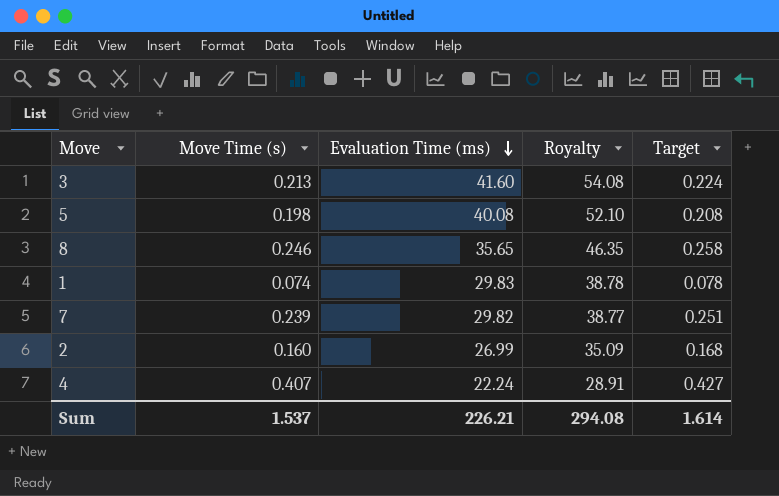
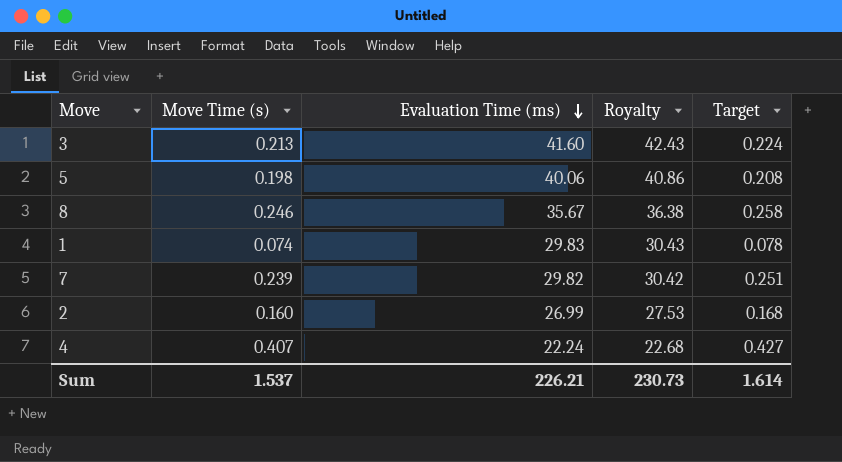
column Royalty | formula: [Evaluation Time (ms)] * 1.3 -> [Evaluation Time (ms)] * 1.02
5 | Evaluation Time (ms): 40.08 -> 40.06
8 | Evaluation Time (ms): 35.65 -> 35.67
Sum | Royalty: 294.08 -> 230.73

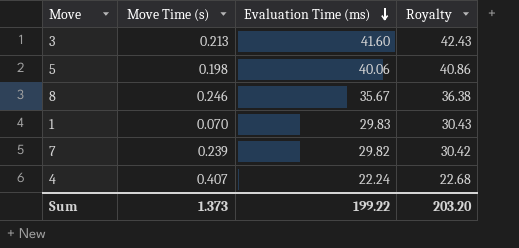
column Target | formula: [Move Time (s)] * 1.05 -> none
row 2: 0.160 | 26.99 | 27.53 | 0.168 -> none
1 | Move Time (s): 0.074 -> 0.070
Sum | Move Time (s): 1.537 -> 1.373
Sum | Evaluation Time (ms): 226.21 -> 199.22
Sum | Royalty: 230.73 -> 203.20

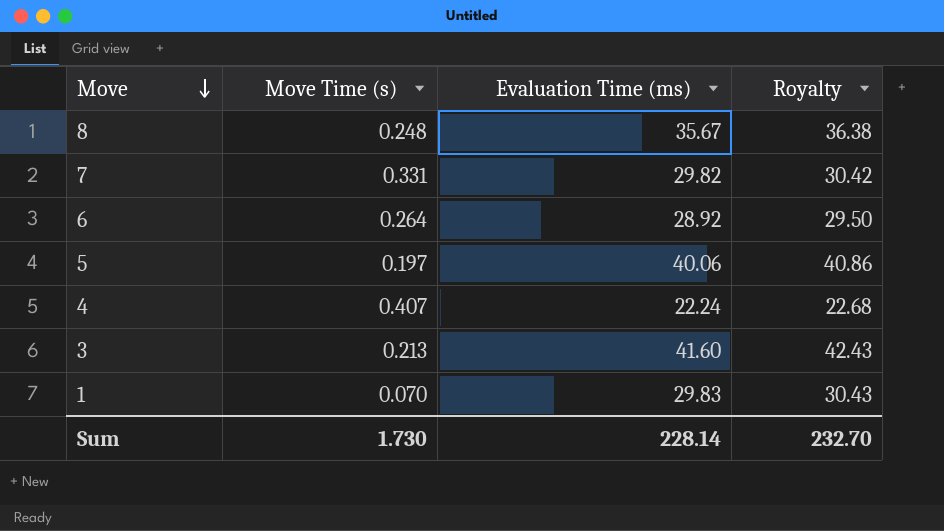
row order: Evaluation Time (ms) descending -> Move descending
8 | Move Time (s): 0.246 -> 0.248
7 | Move Time (s): 0.239 -> 0.331
row 6: none -> 0.264 | 28.92 | 29.50
5 | Move Time (s): 0.198 -> 0.197
Sum | Move Time (s): 1.373 -> 1.730
Sum | Evaluation Time (ms): 199.22 -> 228.14
Sum | Royalty: 203.20 -> 232.70

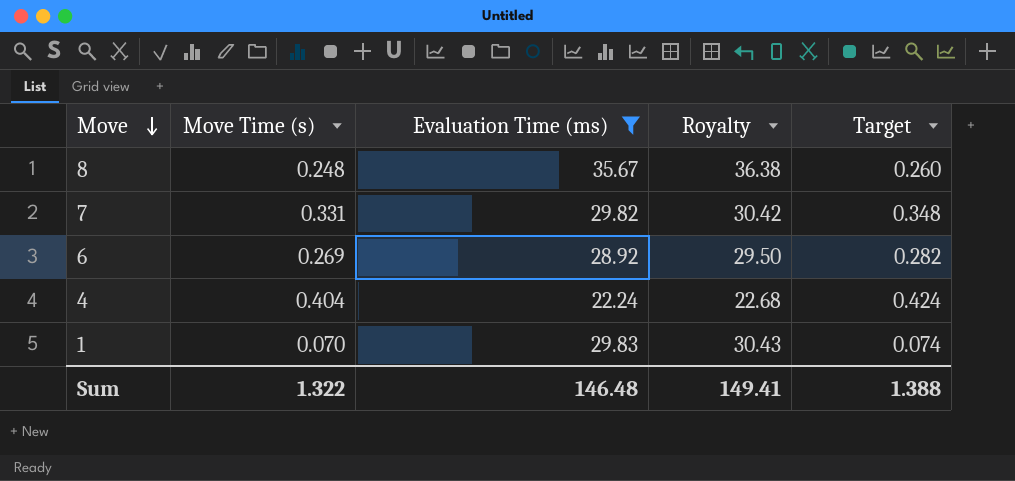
filter: none -> Evaluation Time (ms) <= 35.67
column Target | formula: none -> [Move Time (s)] * 1.05
6 | Move Time (s): 0.264 -> 0.269
4 | Move Time (s): 0.407 -> 0.404
Sum | Move Time (s): 1.730 -> 1.322
Sum | Evaluation Time (ms): 228.14 -> 146.48
Sum | Royalty: 232.70 -> 149.41

